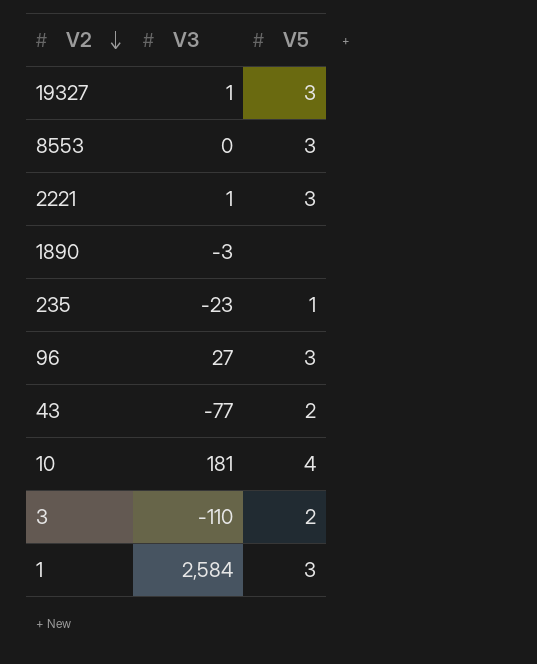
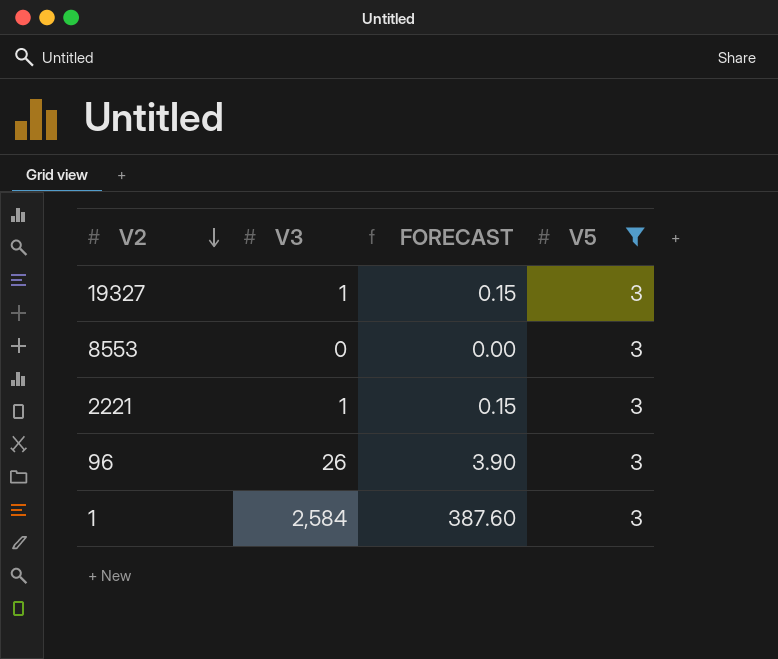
filter: none -> V5 = 3
column FORECAST | formula: none -> [V3] * 0.15
96 | V3: 27 -> 26

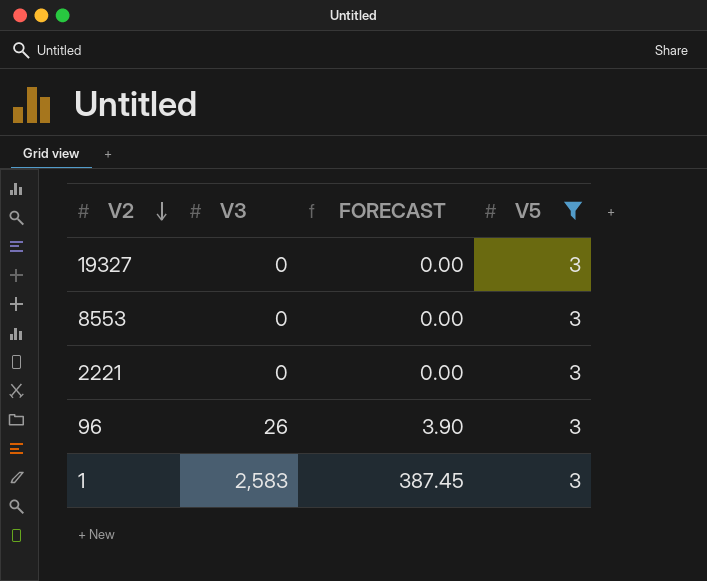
19327 | V3: 1 -> 0
19327 | FORECAST: 0.15 -> 0.00
2221 | V3: 1 -> 0
2221 | FORECAST: 0.15 -> 0.00
1 | V3: 2,584 -> 2,583
1 | FORECAST: 387.60 -> 387.45

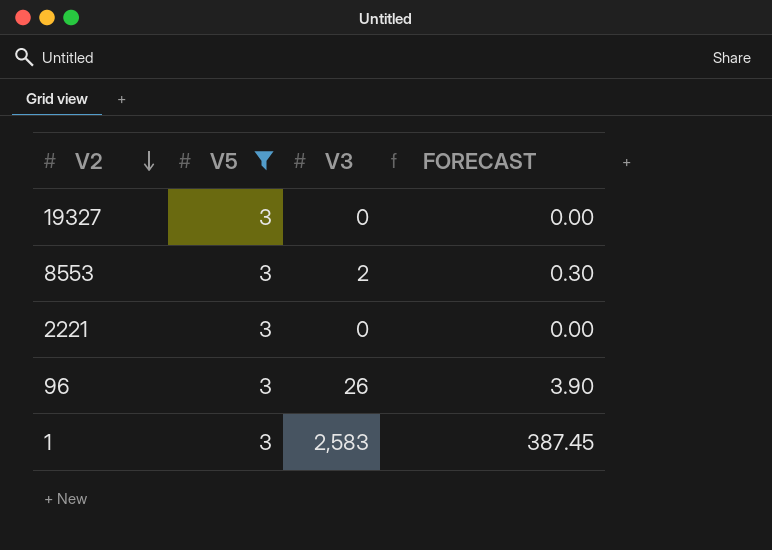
column V5 | position: 4 -> 2
8553 | V3: 0 -> 2
8553 | FORECAST: 0.00 -> 0.30

